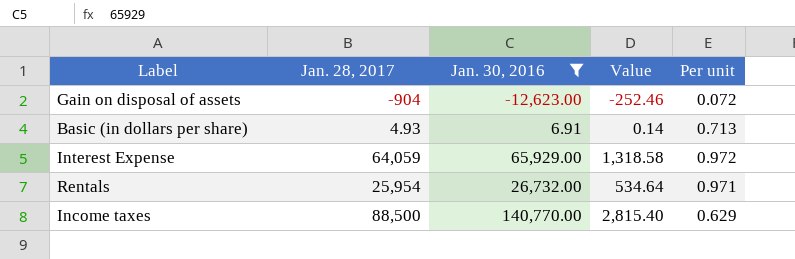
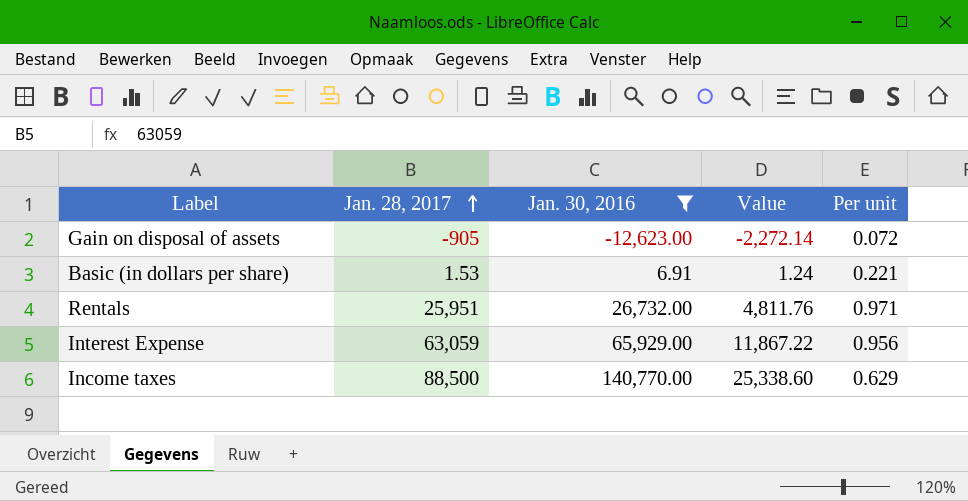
row order: none -> Jan. 28, 2017 ascending
column Value | formula: [Jan. 30, 2016] * 0.02 -> [Jan. 30, 2016] * 0.18
Gain on disposal of assets | Jan. 28, 2017: -904 -> -905
Basic (in dollars per share) | Jan. 28, 2017: 4.93 -> 1.53
Basic (in dollars per share) | Per unit: 0.713 -> 0.221
Rentals | Jan. 28, 2017: 25,954 -> 25,951
Interest Expense | Jan. 28, 2017: 64,059 -> 63,059
Interest Expense | Per unit: 0.972 -> 0.956

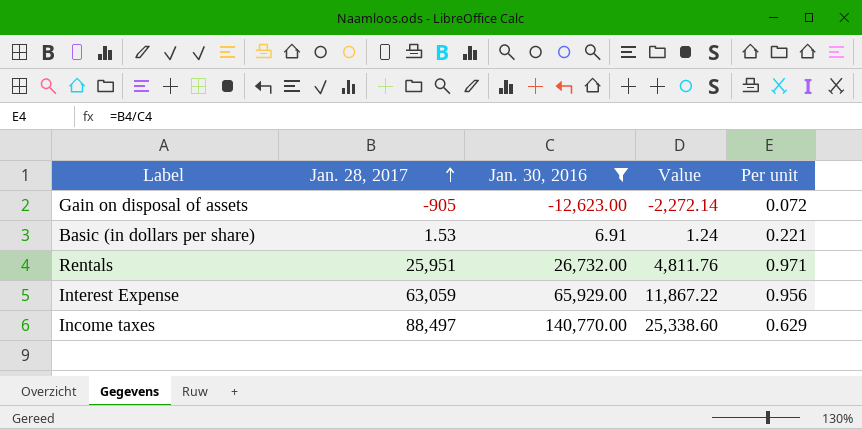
Income taxes | Jan. 28, 2017: 88,500 -> 88,497

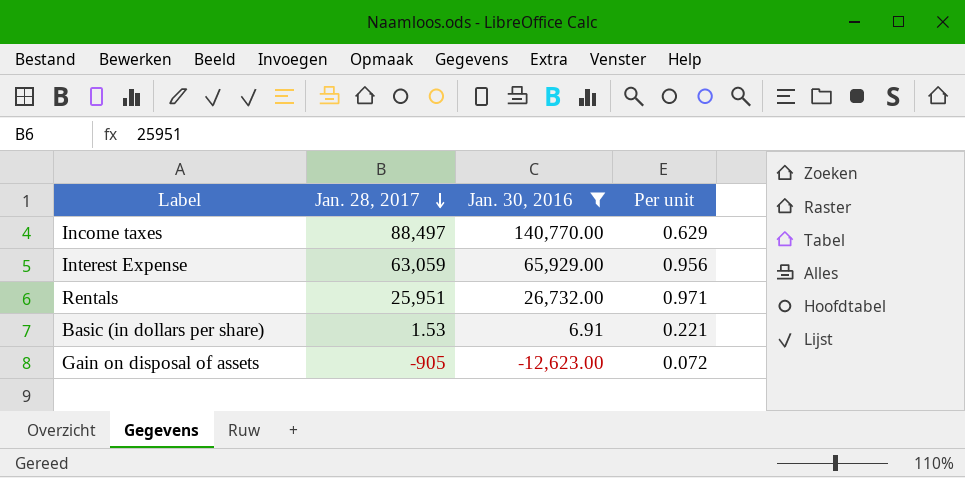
row order: Jan. 28, 2017 ascending -> Jan. 28, 2017 descending
column Value | formula: [Jan. 30, 2016] * 0.18 -> none

